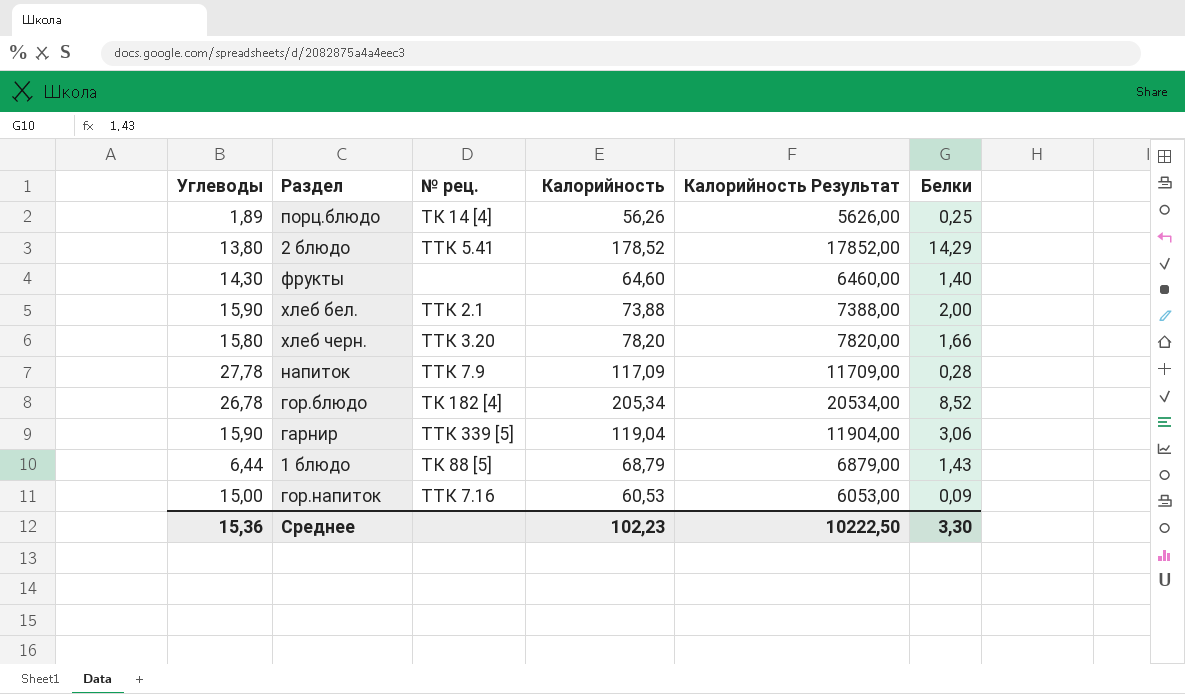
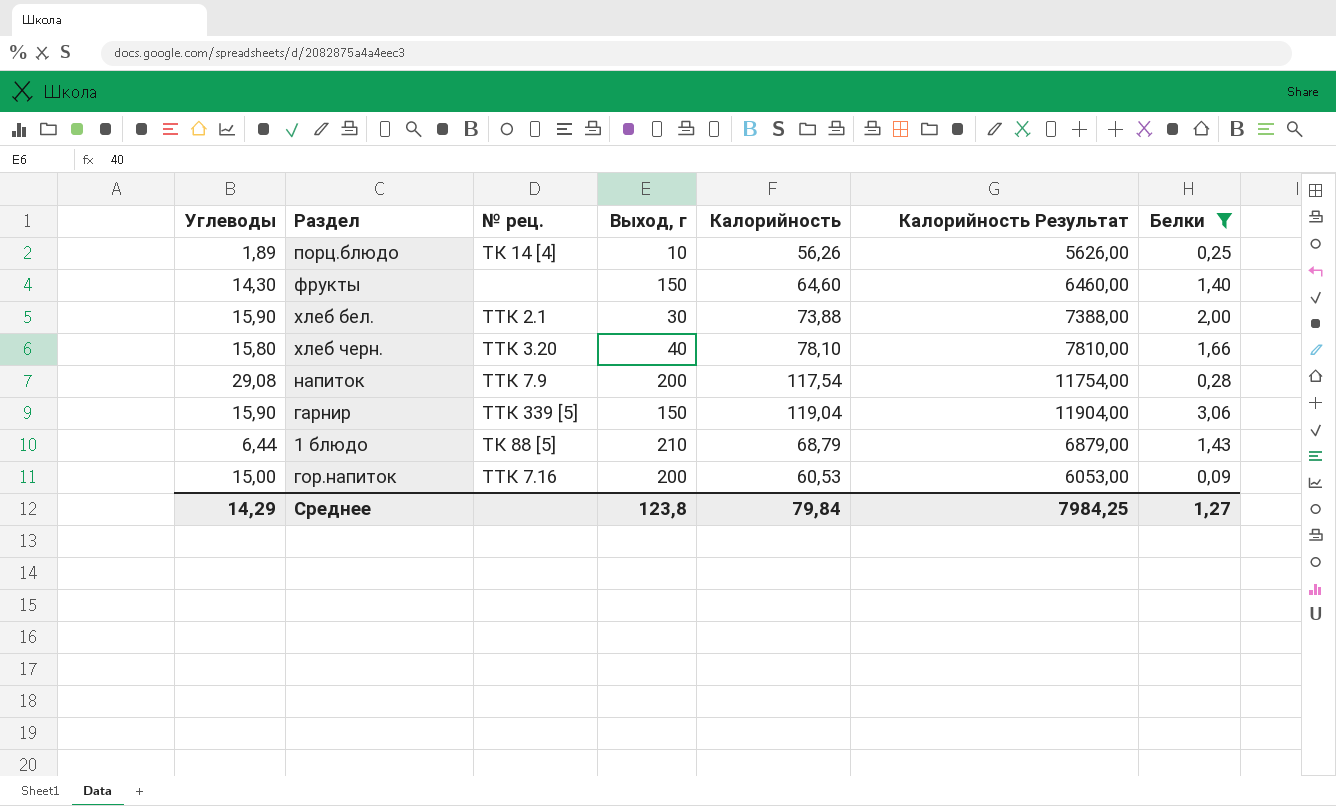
filter: none -> Белки <= 3,06
column Выход, г | position: none -> 4
хлеб черн. | Калорийность: 78,20 -> 78,10
хлеб черн. | Калорийность Результат: 7820,00 -> 7810,00
напиток | Углеводы: 27,78 -> 29,08
напиток | Калорийность: 117,09 -> 117,54
напиток | Калорийность Результат: 11709,00 -> 11754,00
Среднее | Углеводы: 15,36 -> 14,29
Среднее | Калорийность: 102,23 -> 79,84
Среднее | Калорийность Результат: 10222,50 -> 7984,25
Среднее | Белки: 3,30 -> 1,27

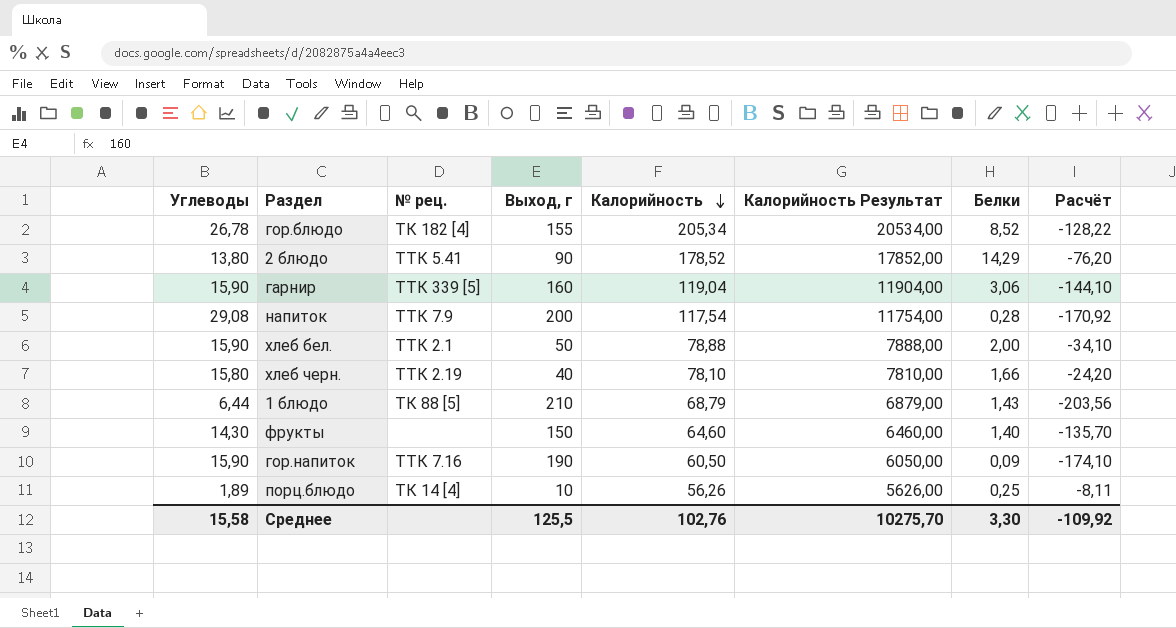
filter: Белки <= 3,06 -> none
row order: none -> Калорийность descending
column Расчёт | formula: none -> [Углеводы] - [Выход, г]
гарнир | Выход, г: 150 -> 160
хлеб бел. | Выход, г: 30 -> 50
хлеб бел. | Калорийность: 73,88 -> 78,88
хлеб бел. | Калорийность Результат: 7388,00 -> 7888,00
хлеб черн. | № рец.: ТТК 3.20 -> ТТК 2.19
гор.напиток | Углеводы: 15,00 -> 15,90
гор.напиток | Выход, г: 200 -> 190
гор.напиток | Калорийность: 60,53 -> 60,50
гор.напиток | Калорийность Результат: 6053,00 -> 6050,00
Среднее | Углеводы: 14,29 -> 15,58
Среднее | Выход, г: 123,8 -> 125,5
Среднее | Калорийность: 79,84 -> 102,76
Среднее | Калорийность Результат: 7984,25 -> 10275,70
Среднее | Белки: 1,27 -> 3,30

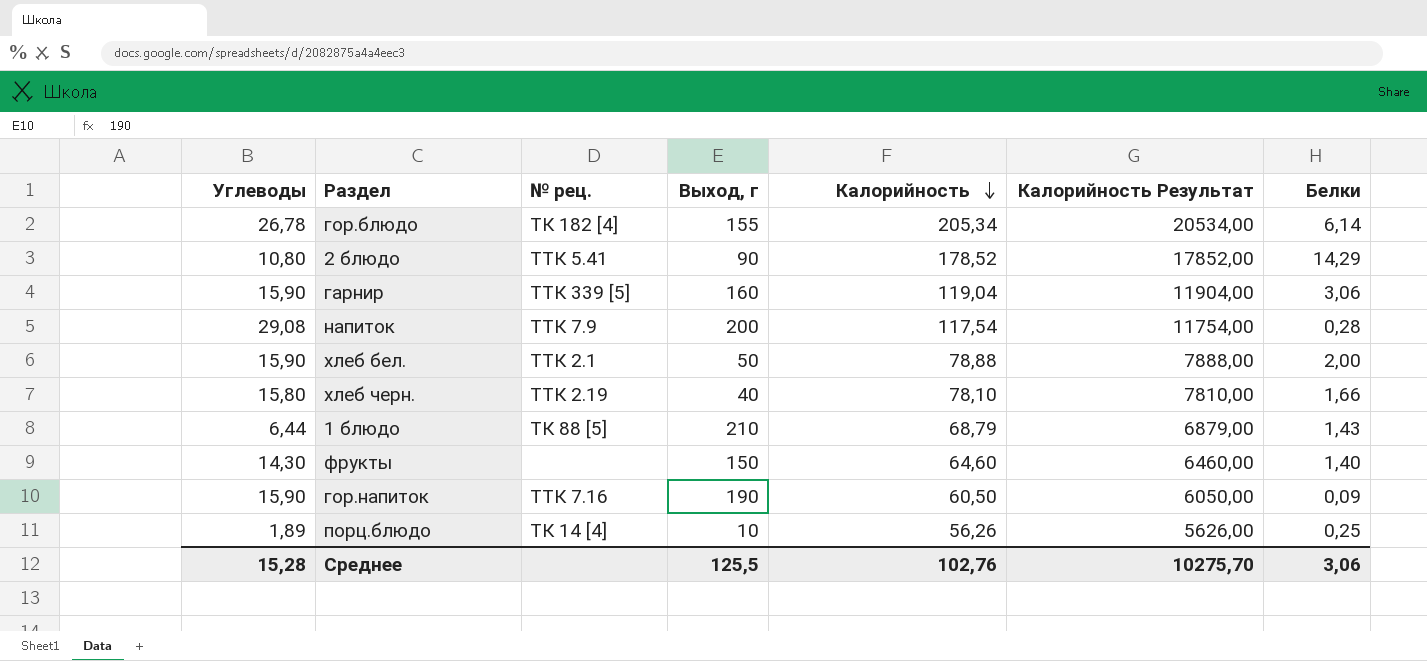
column Расчёт | formula: [Углеводы] - [Выход, г] -> none
гор.блюдо | Белки: 8,52 -> 6,14
2 блюдо | Углеводы: 13,80 -> 10,80
Среднее | Углеводы: 15,58 -> 15,28
Среднее | Белки: 3,30 -> 3,06

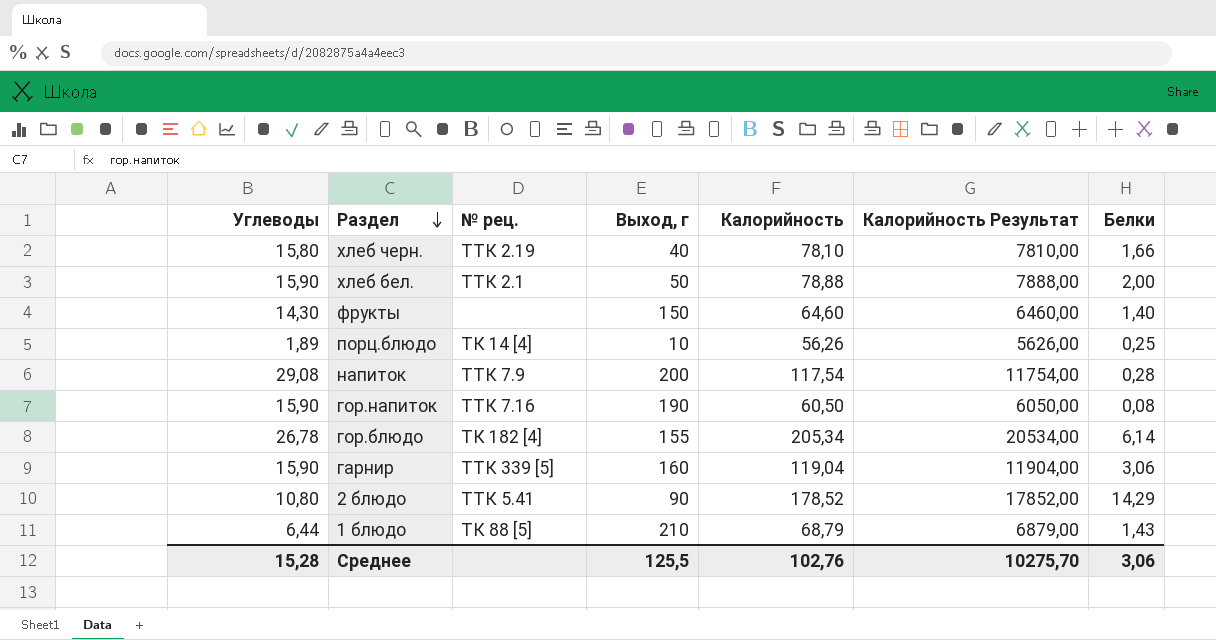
row order: Калорийность descending -> Раздел descending
гор.напиток | Белки: 0,09 -> 0,08

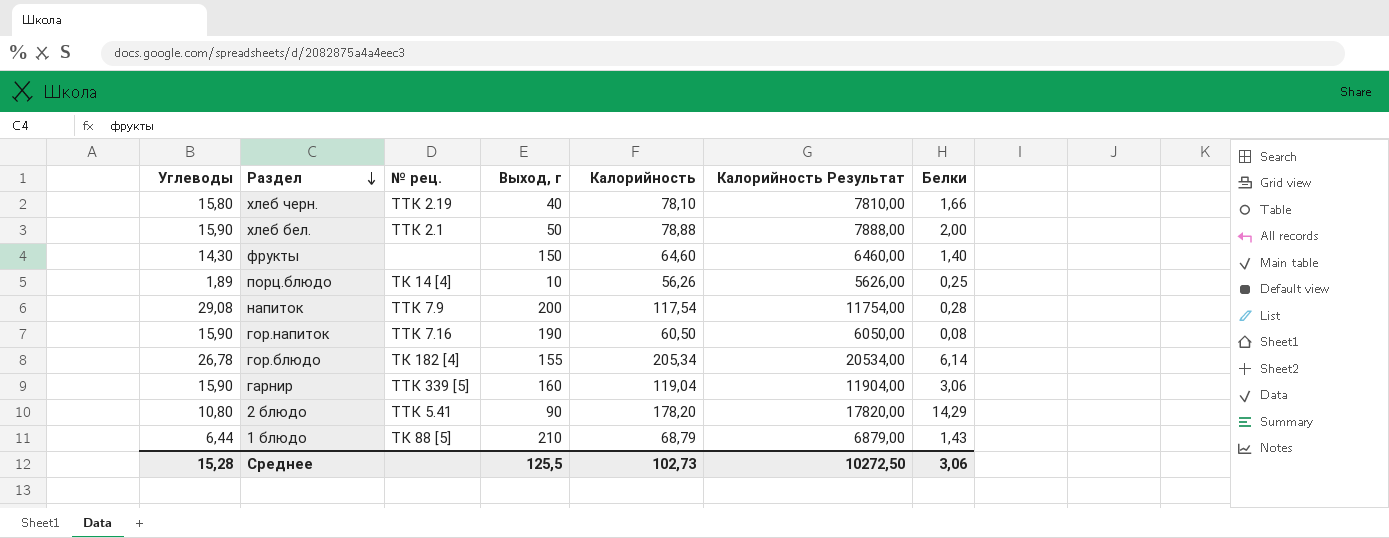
2 блюдо | Калорийность: 178,52 -> 178,20
2 блюдо | Калорийность Результат: 17852,00 -> 17820,00
Среднее | Калорийность: 102,76 -> 102,73
Среднее | Калорийность Результат: 10275,70 -> 10272,50

